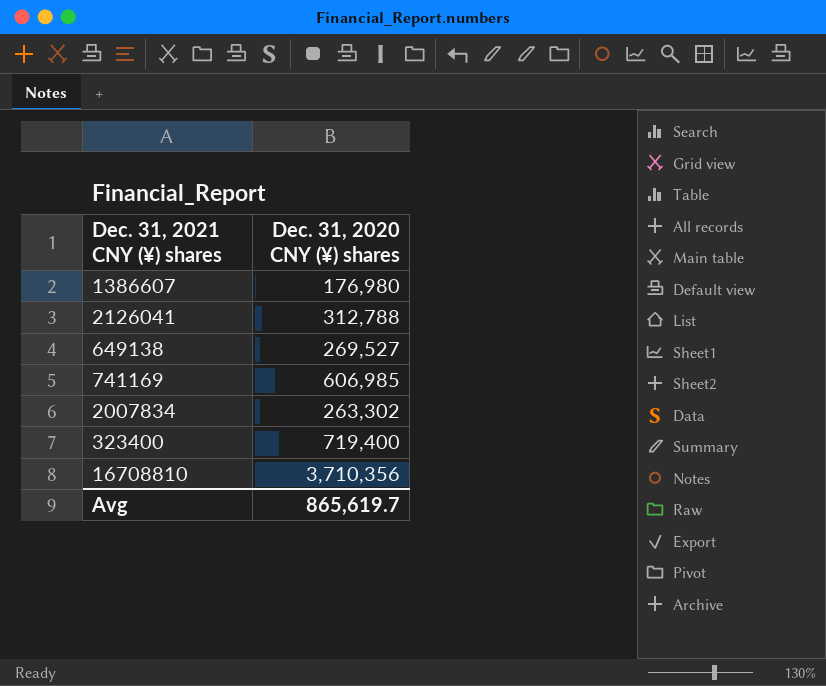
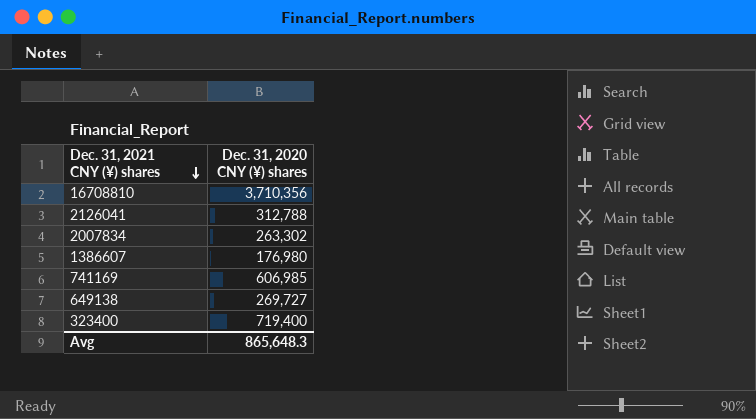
row order: none -> Dec. 31, 2021 CNY (¥) shares descending
649138 | Dec. 31, 2020 CNY (¥) shares: 269,527 -> 269,727
Avg | Dec. 31, 2020 CNY (¥) shares: 865,619.7 -> 865,648.3

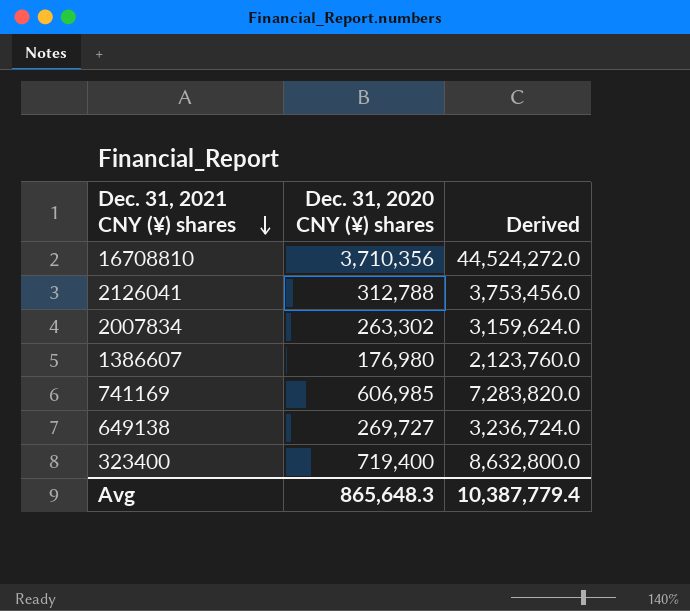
column Derived | formula: none -> [Dec. 31, 2020 CNY (¥) shares] * 12

